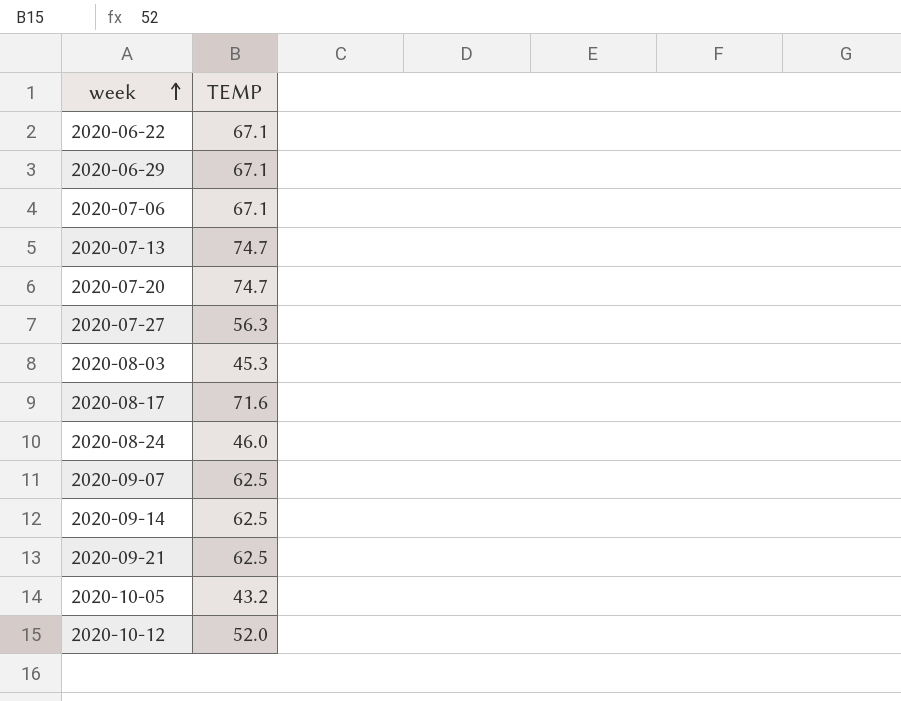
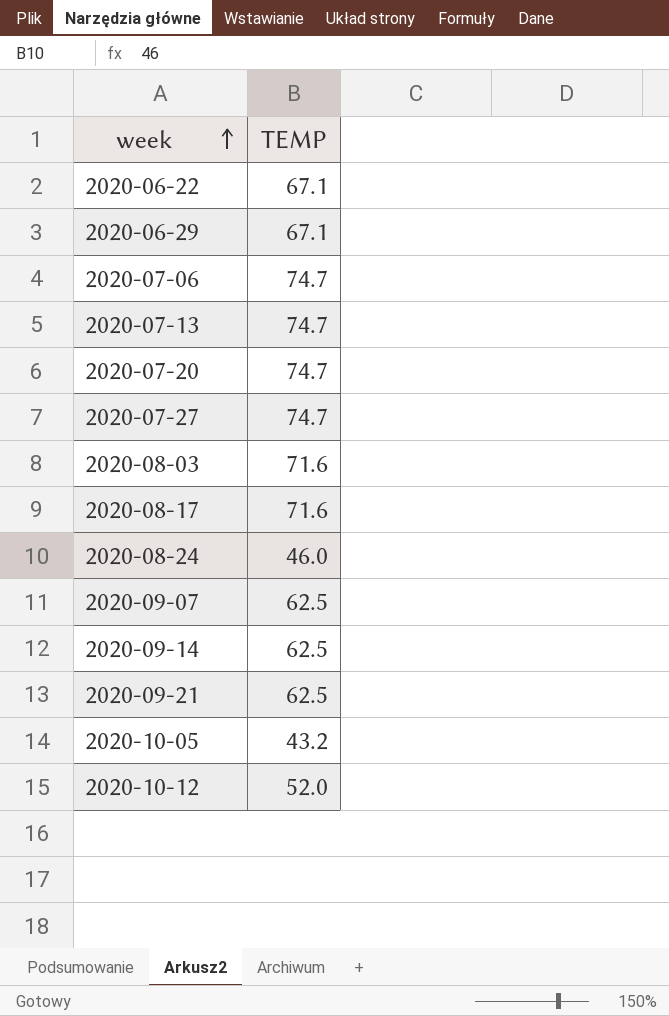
2020-07-06 | TEMP: 67.1 -> 74.7
2020-07-27 | TEMP: 56.3 -> 74.7
2020-08-03 | TEMP: 45.3 -> 71.6

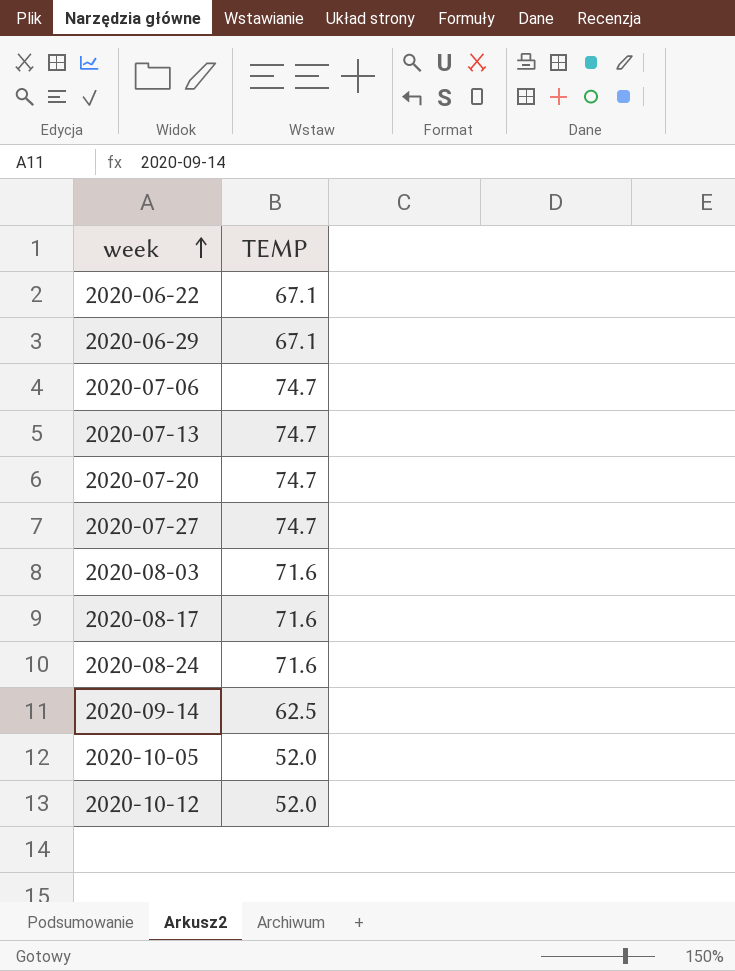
row 2020-09-07: 62.5 -> none
row 2020-09-21: 62.5 -> none
2020-08-24 | TEMP: 46.0 -> 71.6
2020-10-05 | TEMP: 43.2 -> 52.0

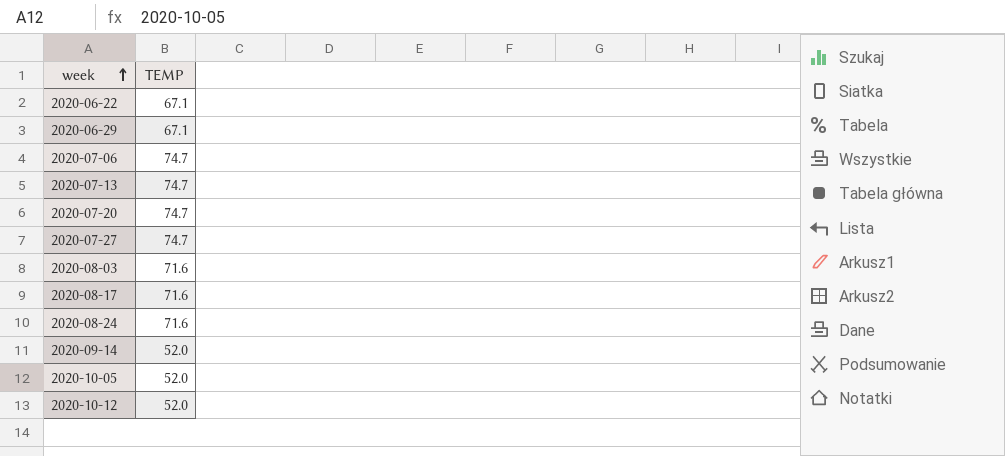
2020-09-14 | TEMP: 62.5 -> 52.0

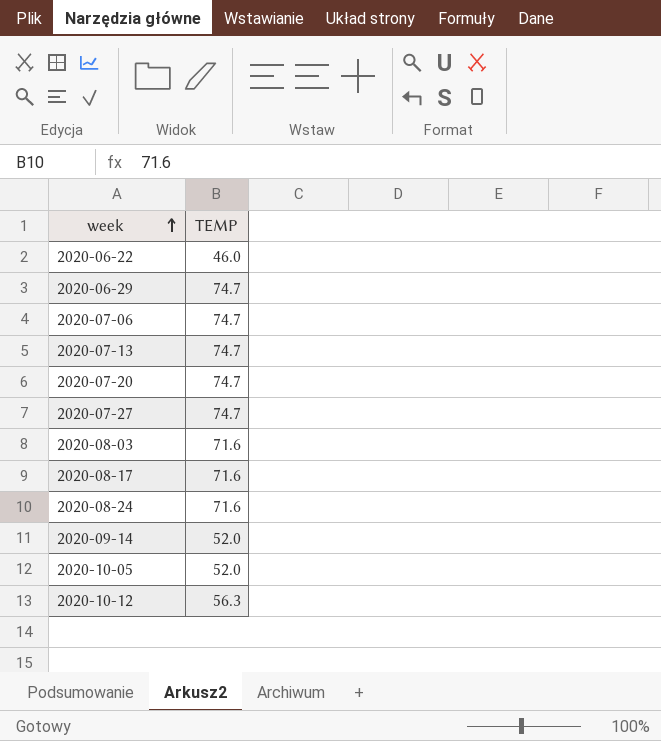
2020-06-22 | TEMP: 67.1 -> 46.0
2020-06-29 | TEMP: 67.1 -> 74.7
2020-10-12 | TEMP: 52.0 -> 56.3

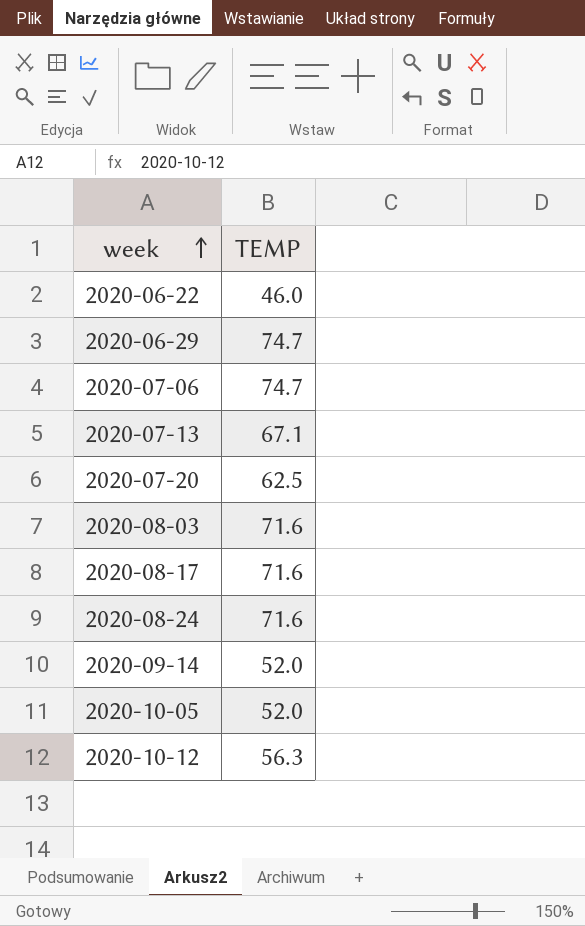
row 2020-07-27: 74.7 -> none
2020-07-13 | TEMP: 74.7 -> 67.1
2020-07-20 | TEMP: 74.7 -> 62.5

